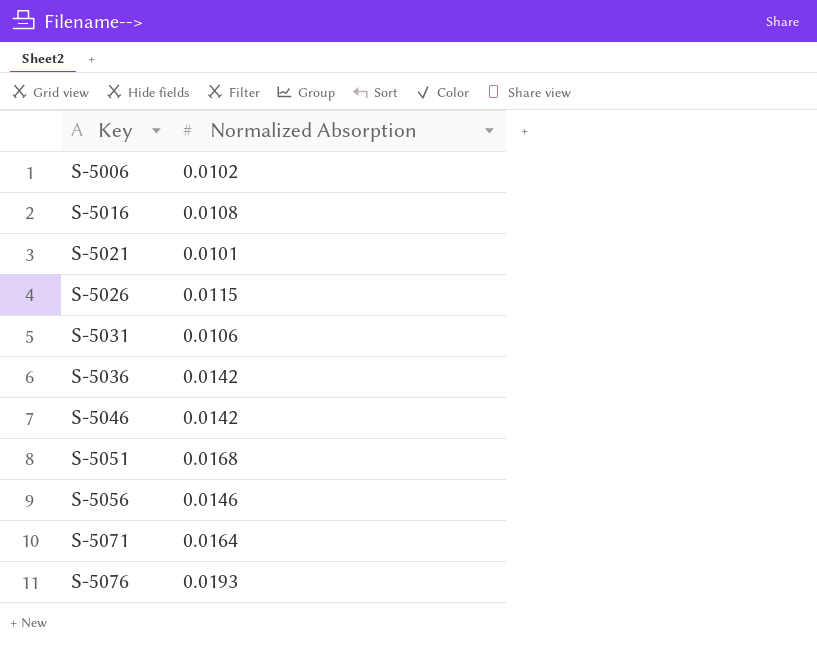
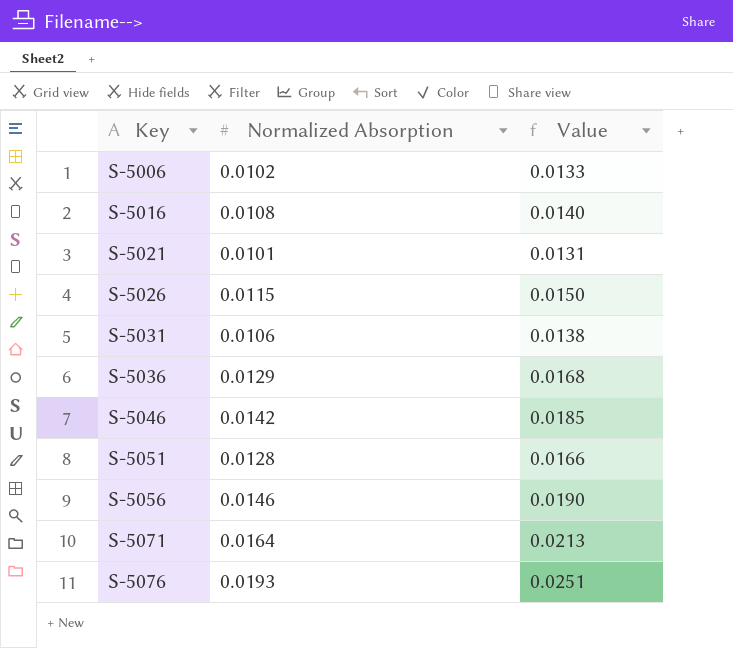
column Value | formula: none -> [Normalized Absorption] * 1.3
S-5036 | Normalized Absorption: 0.0142 -> 0.0129
S-5051 | Normalized Absorption: 0.0168 -> 0.0128

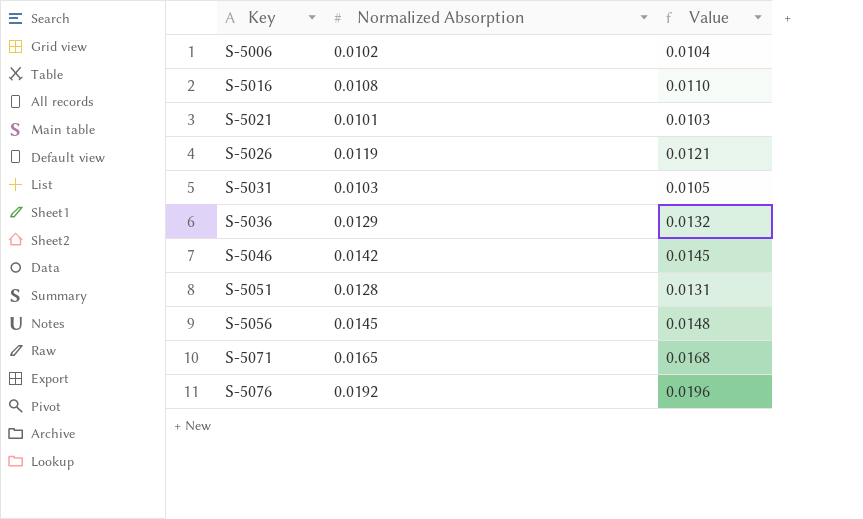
column Value | formula: [Normalized Absorption] * 1.3 -> [Normalized Absorption] * 1.02
S-5026 | Normalized Absorption: 0.0115 -> 0.0119
S-5031 | Normalized Absorption: 0.0106 -> 0.0103
S-5056 | Normalized Absorption: 0.0146 -> 0.0145
S-5071 | Normalized Absorption: 0.0164 -> 0.0165
S-5076 | Normalized Absorption: 0.0193 -> 0.0192

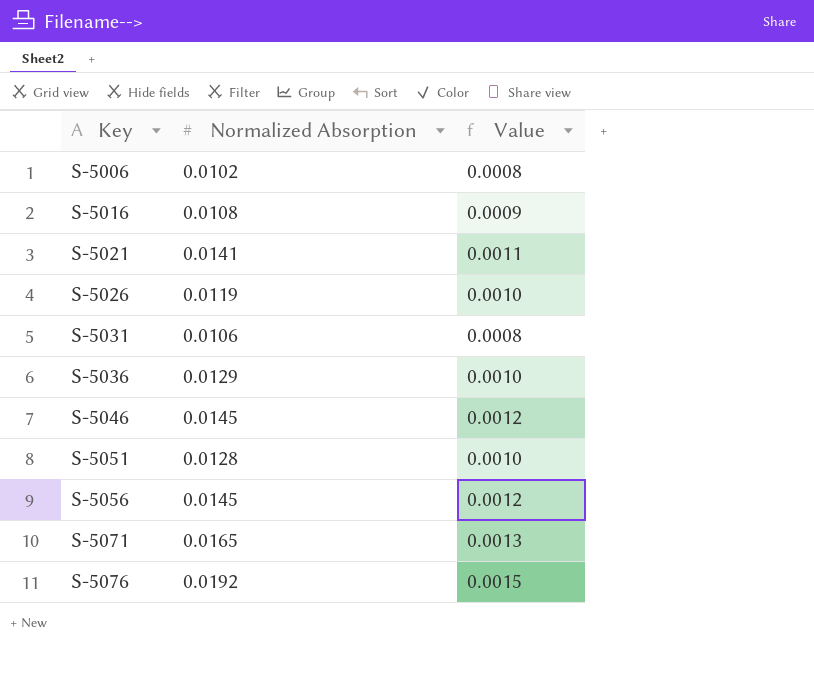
column Value | formula: [Normalized Absorption] * 1.02 -> [Normalized Absorption] * 0.08
S-5021 | Normalized Absorption: 0.0101 -> 0.0141
S-5031 | Normalized Absorption: 0.0103 -> 0.0106
S-5046 | Normalized Absorption: 0.0142 -> 0.0145

